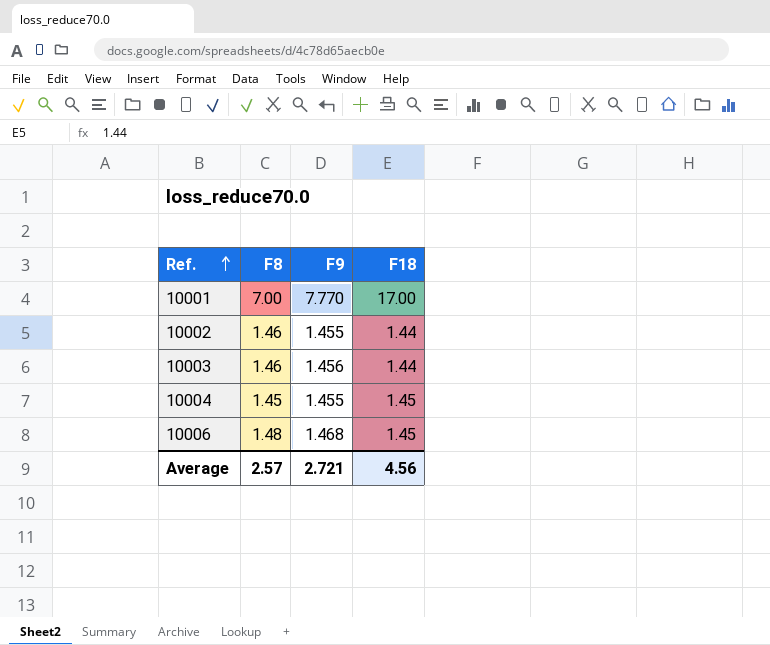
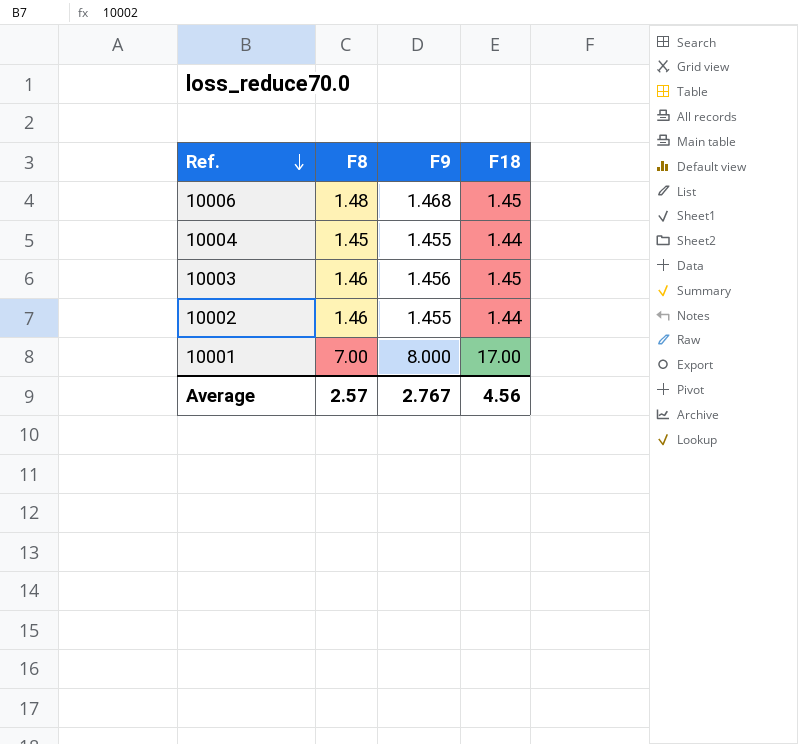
row order: Ref. ascending -> Ref. descending
10004 | F18: 1.45 -> 1.44
10003 | F18: 1.44 -> 1.45
10001 | F9: 7.770 -> 8.000
Average | F9: 2.721 -> 2.767

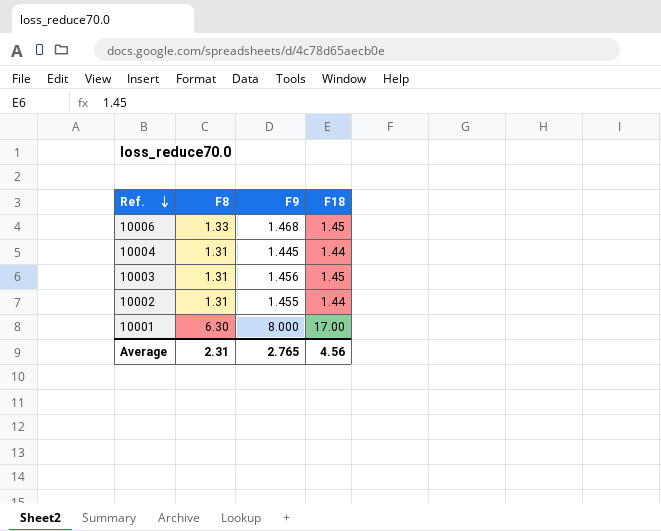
10006 | F8: 1.48 -> 1.33
10004 | F8: 1.45 -> 1.31
10004 | F9: 1.455 -> 1.445
10003 | F8: 1.46 -> 1.31
10002 | F8: 1.46 -> 1.31
10001 | F8: 7.00 -> 6.30
Average | F8: 2.57 -> 2.31
Average | F9: 2.767 -> 2.765

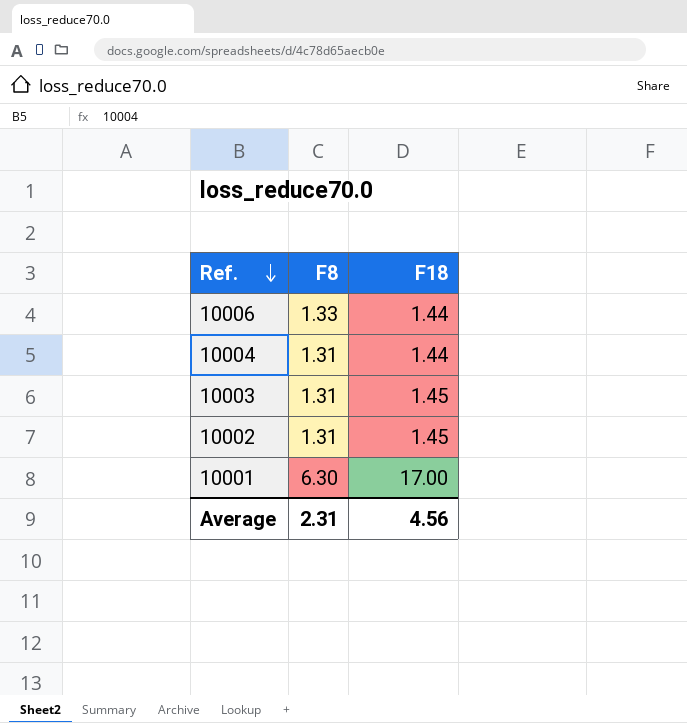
column F9 | position: 3 -> none
10006 | F18: 1.45 -> 1.44
10002 | F18: 1.44 -> 1.45

